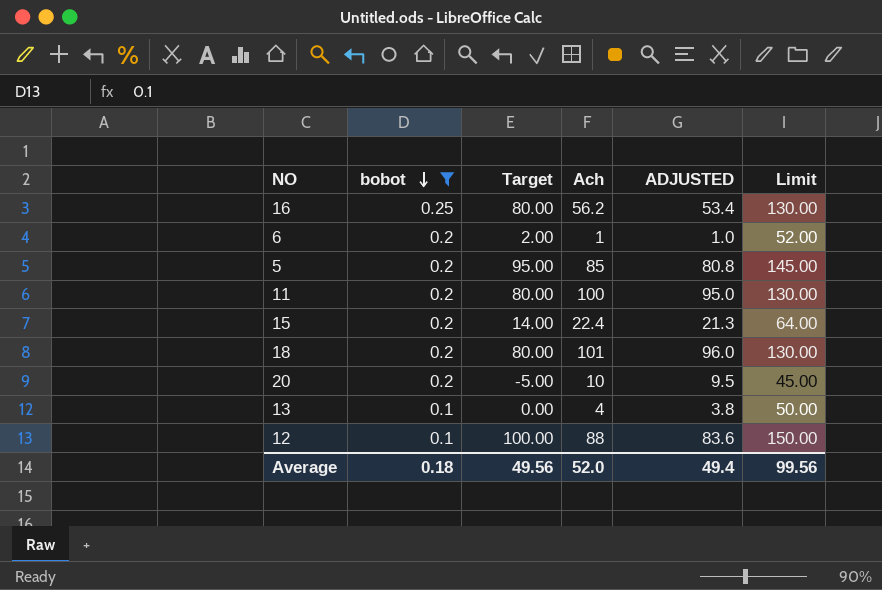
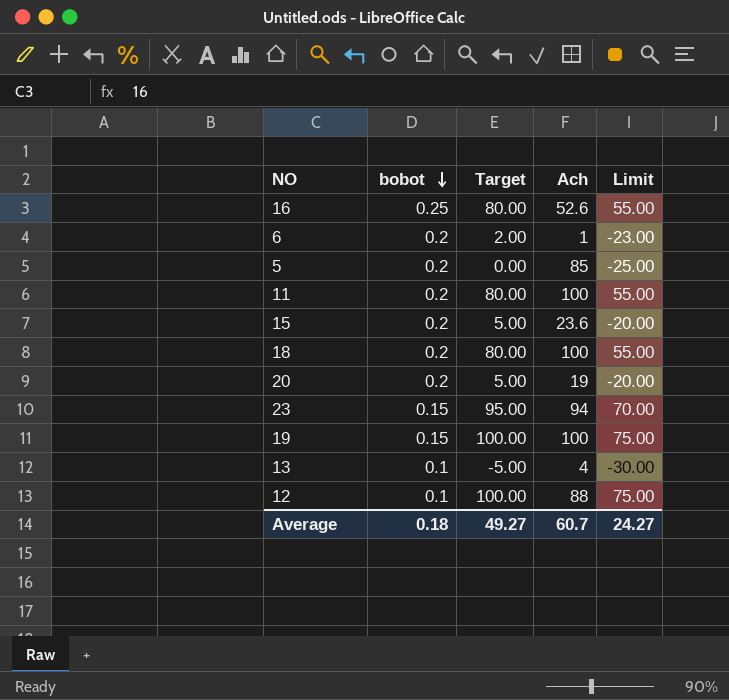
filter: bobot != 0.15 -> none
column ADJUSTED | formula: [Ach] * 0.95 -> none
column Limit | formula: [Target] + 50 -> [Target] - 25
16 | Ach: 56.2 -> 52.6
5 | Target: 95.00 -> 0.00
15 | Target: 14.00 -> 5.00
15 | Ach: 22.4 -> 23.6
18 | Ach: 101 -> 100
20 | Target: -5.00 -> 5.00
20 | Ach: 10 -> 19
13 | Target: 0.00 -> -5.00
Average | Target: 49.56 -> 49.27
Average | Ach: 52.0 -> 60.7
Average | Limit: 99.56 -> 24.27

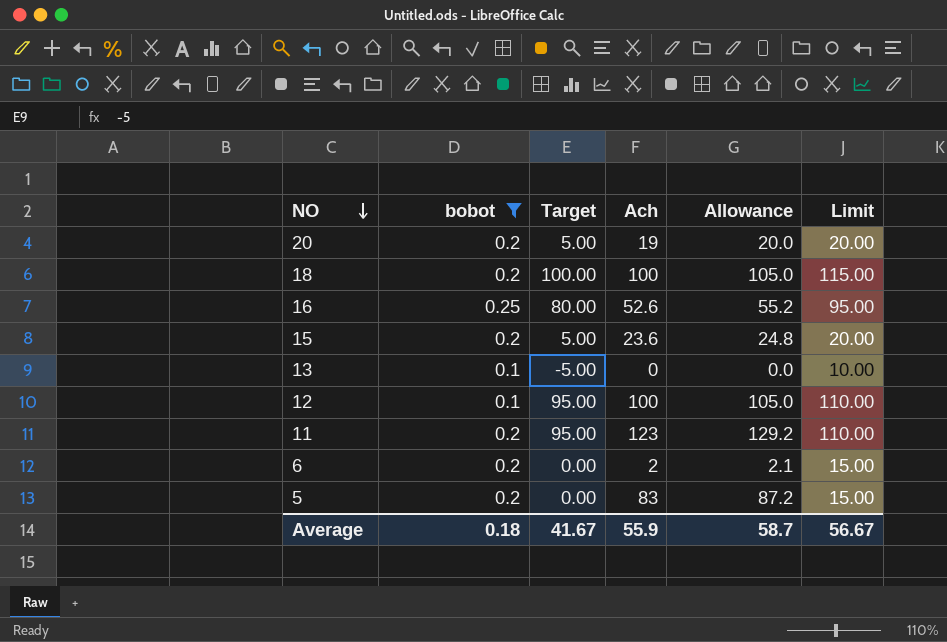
filter: none -> bobot != 0.15
row order: bobot descending -> NO descending
column Allowance | formula: none -> [Ach] * 1.05
column Limit | formula: [Target] - 25 -> [Target] + 15
18 | Target: 80.00 -> 100.00
13 | Ach: 4 -> 0
12 | Target: 100.00 -> 95.00
12 | Ach: 88 -> 100
11 | Target: 80.00 -> 95.00
11 | Ach: 100 -> 123
6 | Target: 2.00 -> 0.00
6 | Ach: 1 -> 2
5 | Ach: 85 -> 83
Average | Target: 49.27 -> 41.67
Average | Ach: 60.7 -> 55.9
Average | Limit: 24.27 -> 56.67

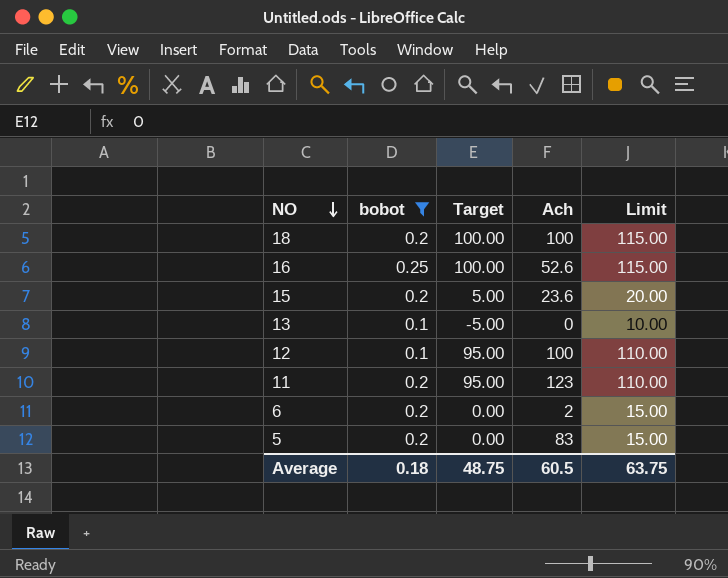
column Allowance | formula: [Ach] * 1.05 -> none
row 20: 0.2 | 5.00 | 19 | 20.0 | 20.00 -> none
16 | Target: 80.00 -> 100.00
16 | Limit: 95.00 -> 115.00
Average | Target: 41.67 -> 48.75
Average | Ach: 55.9 -> 60.5
Average | Limit: 56.67 -> 63.75

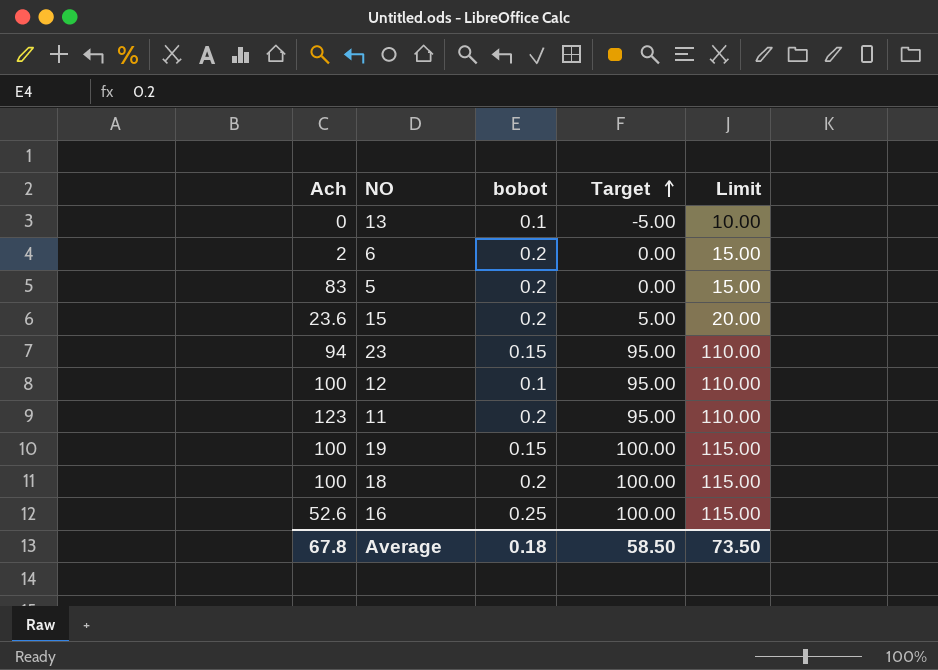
filter: bobot != 0.15 -> none
row order: NO descending -> Target ascending
column Ach | position: 4 -> 1
Average | Ach: 60.5 -> 67.8
Average | Target: 48.75 -> 58.50
Average | Limit: 63.75 -> 73.50

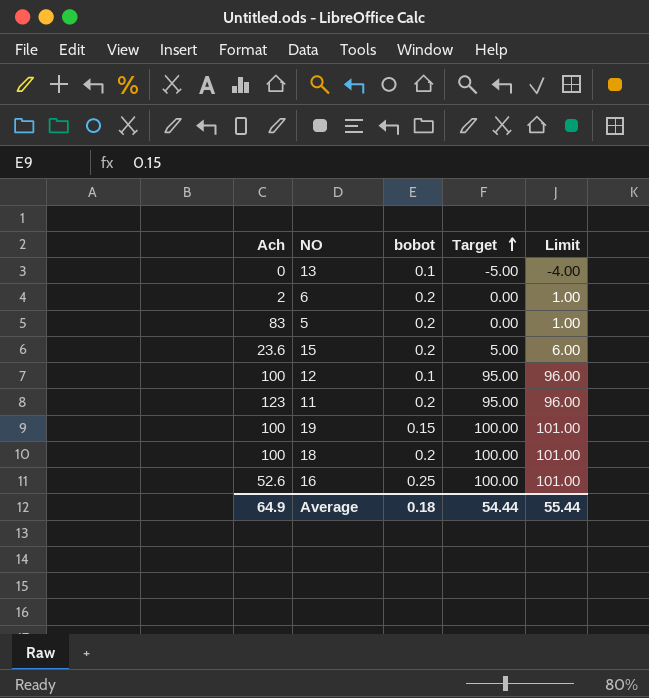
column Limit | formula: [Target] + 15 -> [Target] + 1
row 23: 94 | 0.15 | 95.00 | 110.00 -> none
Average | Ach: 67.8 -> 64.9
Average | Target: 58.50 -> 54.44
Average | Limit: 73.50 -> 55.44

